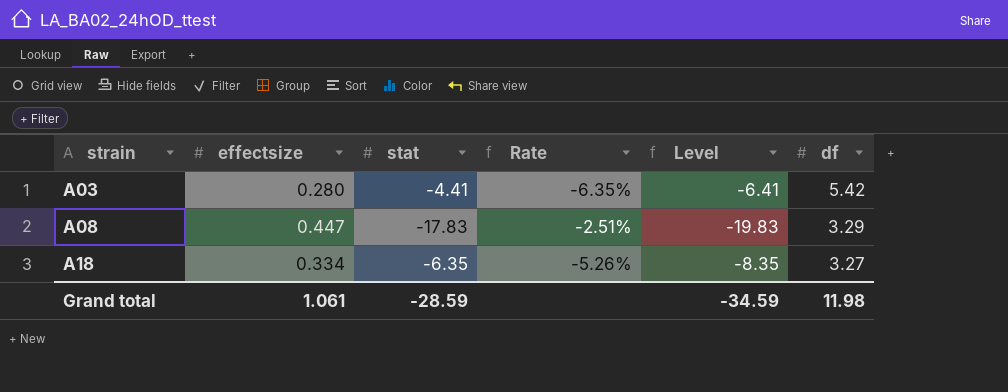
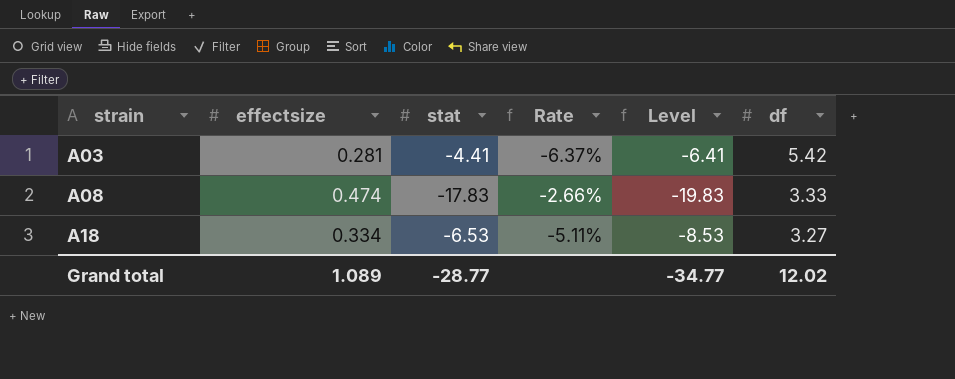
A03 | effectsize: 0.280 -> 0.281
A03 | Rate: -6.35% -> -6.37%
A08 | effectsize: 0.447 -> 0.474
A08 | Rate: -2.51% -> -2.66%
A08 | df: 3.29 -> 3.33
A18 | stat: -6.35 -> -6.53
A18 | Rate: -5.26% -> -5.11%
A18 | Level: -8.35 -> -8.53
Grand total | effectsize: 1.061 -> 1.089
Grand total | stat: -28.59 -> -28.77
Grand total | Level: -34.59 -> -34.77
Grand total | df: 11.98 -> 12.02

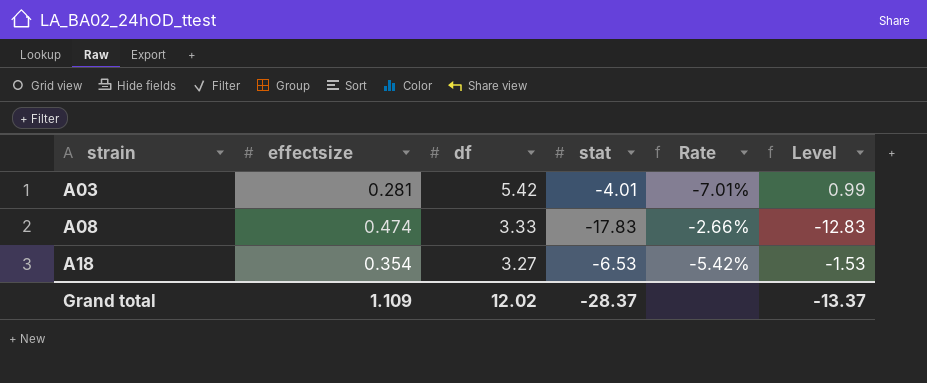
column df | position: 6 -> 3
column Level | formula: [stat] - 2 -> [stat] + 5
A03 | stat: -4.41 -> -4.01
A03 | Rate: -6.37% -> -7.01%
A18 | effectsize: 0.334 -> 0.354
A18 | Rate: -5.11% -> -5.42%
Grand total | effectsize: 1.089 -> 1.109
Grand total | stat: -28.77 -> -28.37
Grand total | Level: -34.77 -> -13.37

